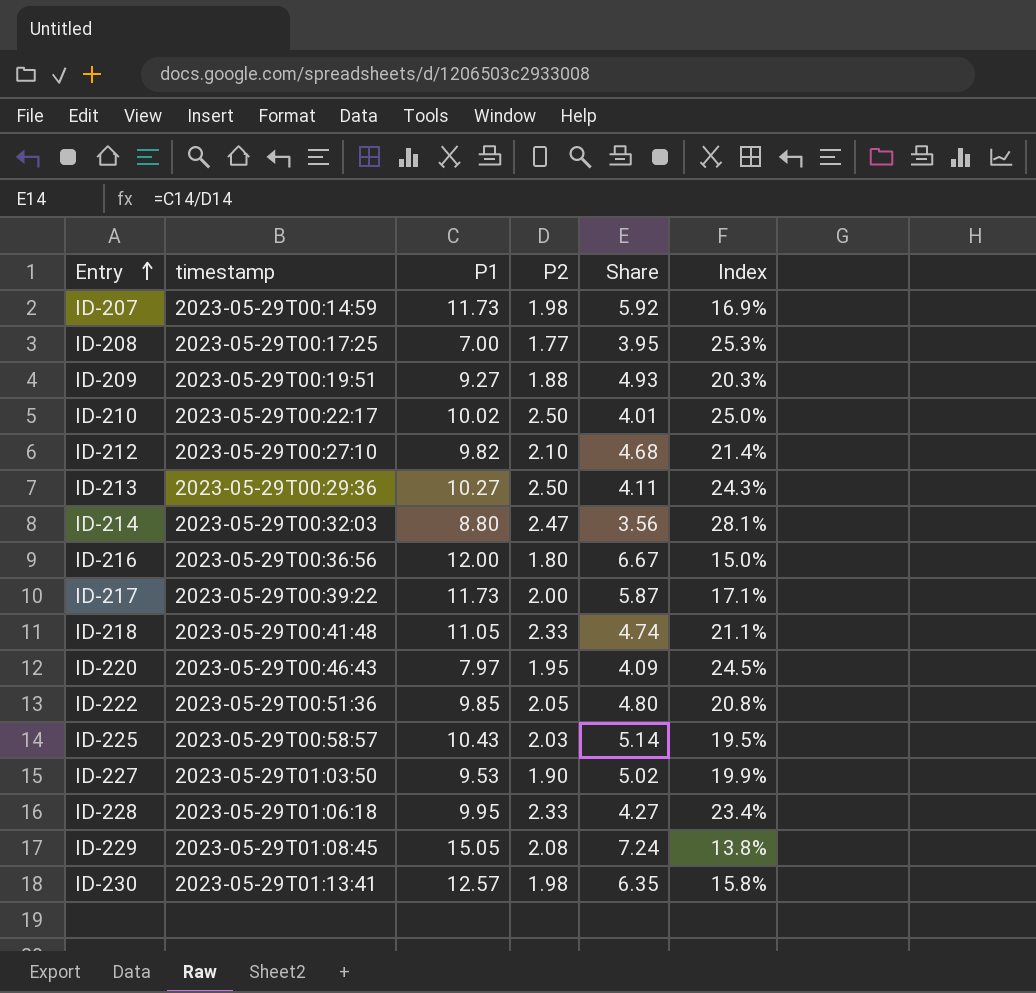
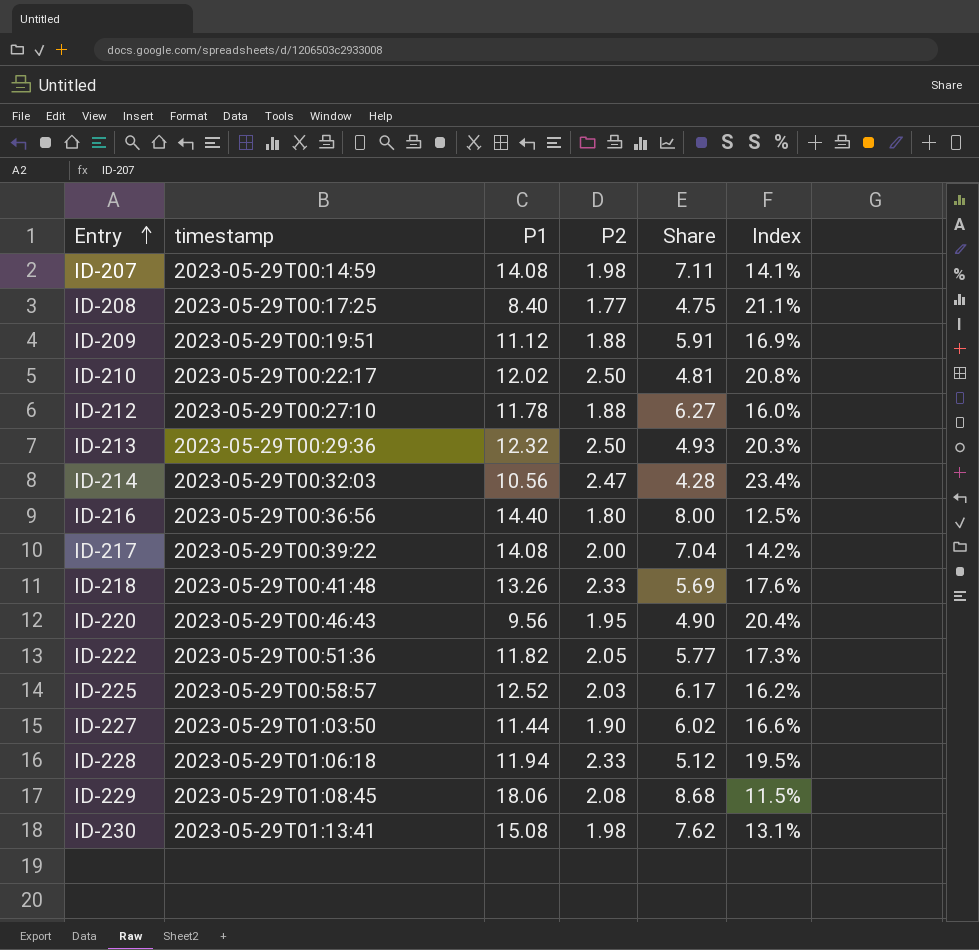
ID-207 | P1: 11.73 -> 14.08
ID-207 | Share: 5.92 -> 7.11
ID-207 | Index: 16.9% -> 14.1%
ID-208 | P1: 7.00 -> 8.40
ID-208 | Share: 3.95 -> 4.75
ID-208 | Index: 25.3% -> 21.1%
ID-209 | P1: 9.27 -> 11.12
ID-209 | Share: 4.93 -> 5.91
ID-209 | Index: 20.3% -> 16.9%
ID-210 | P1: 10.02 -> 12.02
ID-210 | Share: 4.01 -> 4.81
ID-210 | Index: 25.0% -> 20.8%
ID-212 | P1: 9.82 -> 11.78
ID-212 | P2: 2.10 -> 1.88
ID-212 | Share: 4.68 -> 6.27
ID-212 | Index: 21.4% -> 16.0%
ID-213 | P1: 10.27 -> 12.32
ID-213 | Share: 4.11 -> 4.93
ID-213 | Index: 24.3% -> 20.3%
ID-214 | P1: 8.80 -> 10.56
ID-214 | Share: 3.56 -> 4.28
ID-214 | Index: 28.1% -> 23.4%
ID-216 | P1: 12.00 -> 14.40
ID-216 | Share: 6.67 -> 8.00
ID-216 | Index: 15.0% -> 12.5%
ID-217 | P1: 11.73 -> 14.08
ID-217 | Share: 5.87 -> 7.04
ID-217 | Index: 17.1% -> 14.2%
ID-218 | P1: 11.05 -> 13.26
ID-218 | Share: 4.74 -> 5.69
ID-218 | Index: 21.1% -> 17.6%
ID-220 | P1: 7.97 -> 9.56
ID-220 | Share: 4.09 -> 4.90
ID-220 | Index: 24.5% -> 20.4%
ID-222 | P1: 9.85 -> 11.82
ID-222 | Share: 4.80 -> 5.77
ID-222 | Index: 20.8% -> 17.3%
ID-225 | P1: 10.43 -> 12.52
ID-225 | Share: 5.14 -> 6.17
ID-225 | Index: 19.5% -> 16.2%
ID-227 | P1: 9.53 -> 11.44
ID-227 | Share: 5.02 -> 6.02
ID-227 | Index: 19.9% -> 16.6%
ID-228 | P1: 9.95 -> 11.94
ID-228 | Share: 4.27 -> 5.12
ID-228 | Index: 23.4% -> 19.5%
ID-229 | P1: 15.05 -> 18.06
ID-229 | Share: 7.24 -> 8.68
ID-229 | Index: 13.8% -> 11.5%
ID-230 | P1: 12.57 -> 15.08
ID-230 | Share: 6.35 -> 7.62
ID-230 | Index: 15.8% -> 13.1%

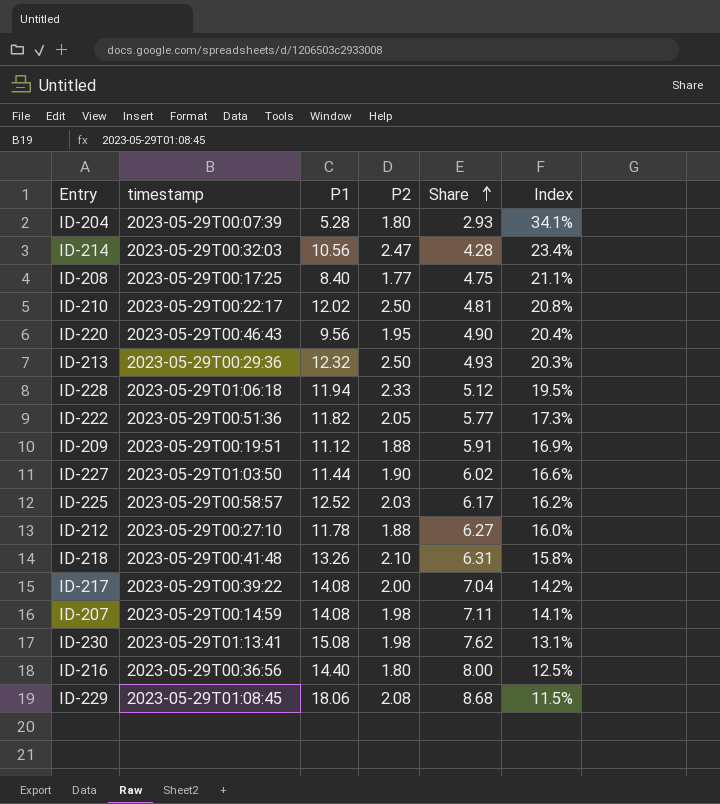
row order: Entry ascending -> Share ascending
row ID-204: none -> 2023-05-29T00:07:39 | 5.28 | 1.80 | 2.93 | 34.1%
ID-218 | P2: 2.33 -> 2.10
ID-218 | Share: 5.69 -> 6.31
ID-218 | Index: 17.6% -> 15.8%

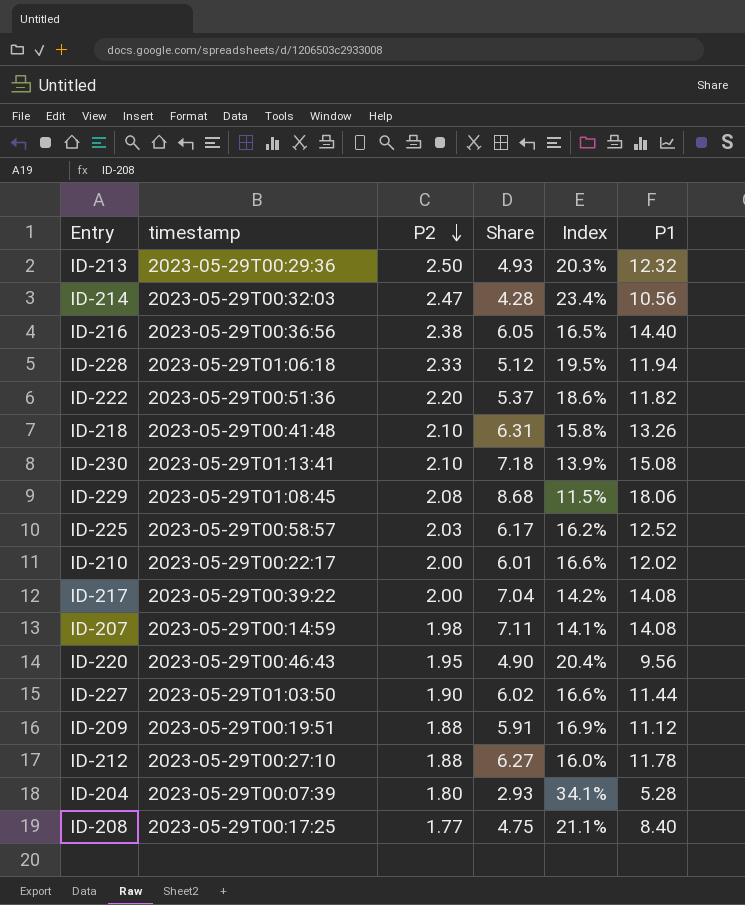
row order: Share ascending -> P2 descending
column P1 | position: 3 -> 6
ID-216 | P2: 1.80 -> 2.38
ID-216 | Share: 8.00 -> 6.05
ID-216 | Index: 12.5% -> 16.5%
ID-222 | P2: 2.05 -> 2.20
ID-222 | Share: 5.77 -> 5.37
ID-222 | Index: 17.3% -> 18.6%
ID-230 | P2: 1.98 -> 2.10
ID-230 | Share: 7.62 -> 7.18
ID-230 | Index: 13.1% -> 13.9%
ID-210 | P2: 2.50 -> 2.00
ID-210 | Share: 4.81 -> 6.01
ID-210 | Index: 20.8% -> 16.6%

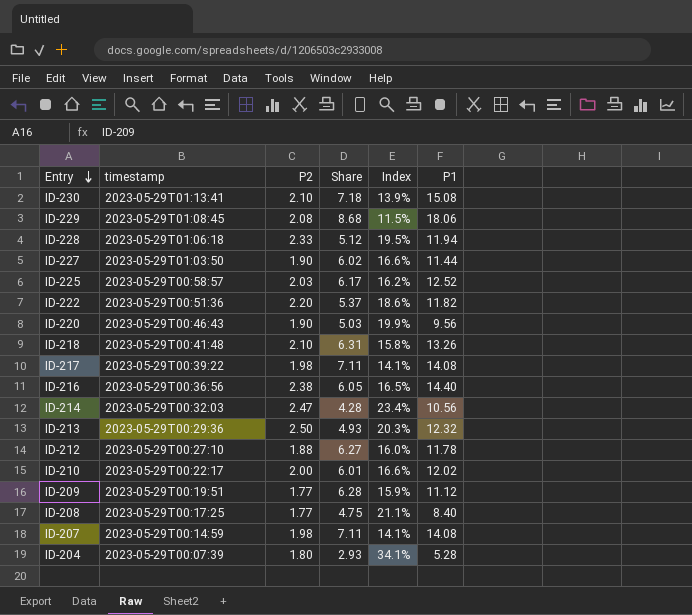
row order: P2 descending -> Entry descending
ID-220 | P2: 1.95 -> 1.90
ID-220 | Share: 4.90 -> 5.03
ID-220 | Index: 20.4% -> 19.9%
ID-217 | P2: 2.00 -> 1.98
ID-217 | Share: 7.04 -> 7.11
ID-217 | Index: 14.2% -> 14.1%
ID-209 | P2: 1.88 -> 1.77
ID-209 | Share: 5.91 -> 6.28
ID-209 | Index: 16.9% -> 15.9%

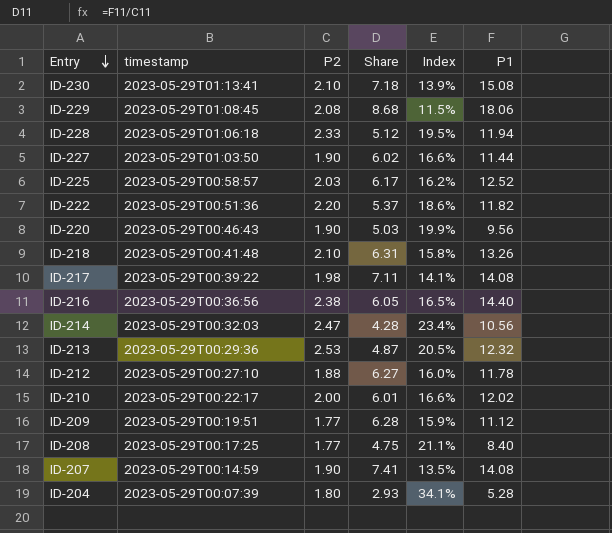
ID-213 | P2: 2.50 -> 2.53
ID-213 | Share: 4.93 -> 4.87
ID-213 | Index: 20.3% -> 20.5%
ID-207 | P2: 1.98 -> 1.90
ID-207 | Share: 7.11 -> 7.41
ID-207 | Index: 14.1% -> 13.5%

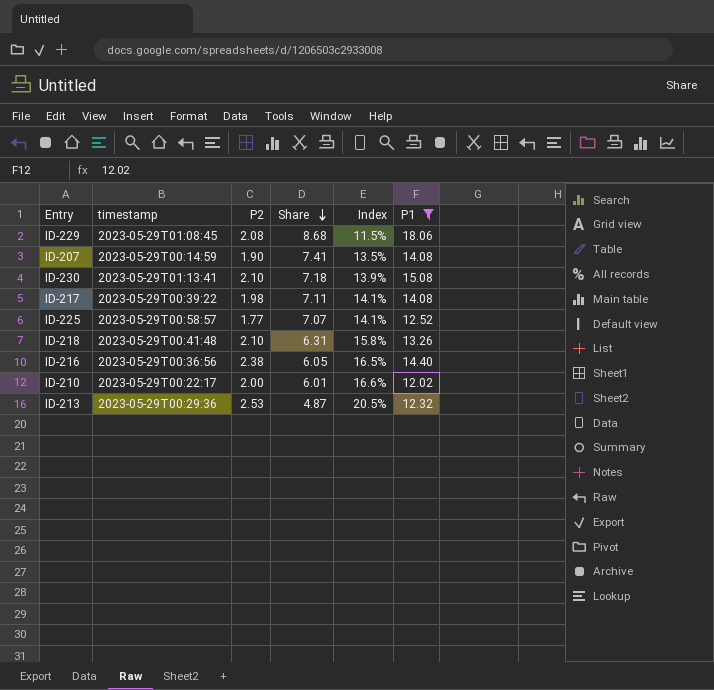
filter: none -> P1 >= 12.02
row order: Entry descending -> Share descending
ID-225 | P2: 2.03 -> 1.77
ID-225 | Share: 6.17 -> 7.07
ID-225 | Index: 16.2% -> 14.1%

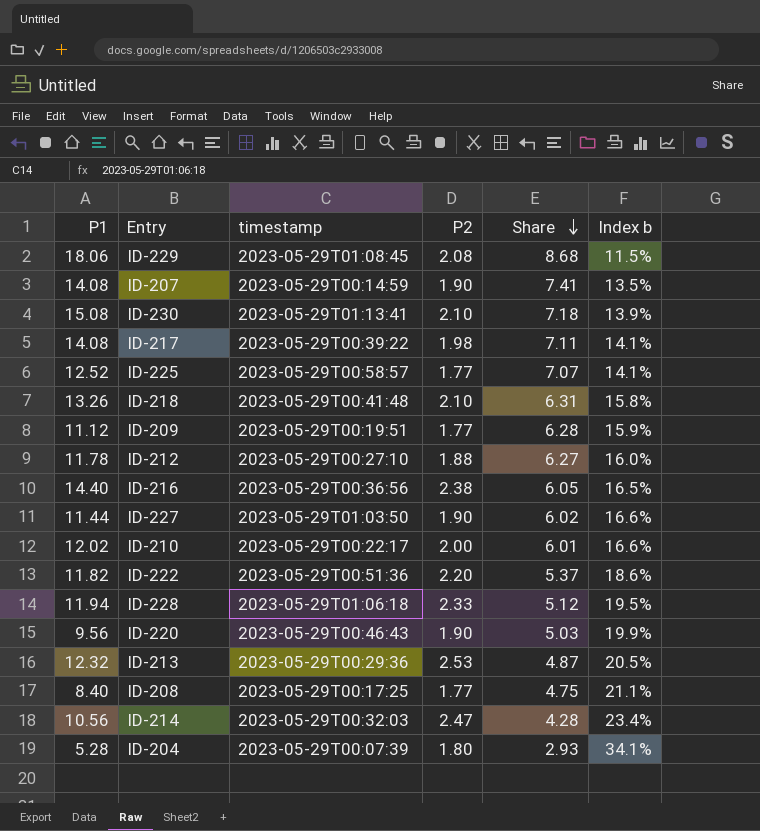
filter: P1 >= 12.02 -> none
column P1 | position: 6 -> 1
column name: Index -> Index b

